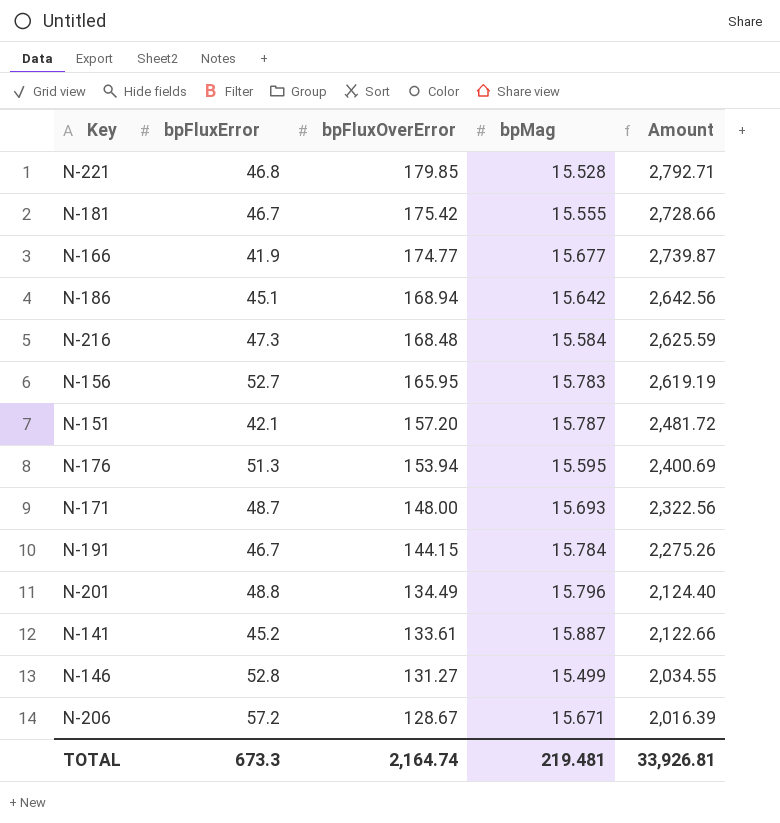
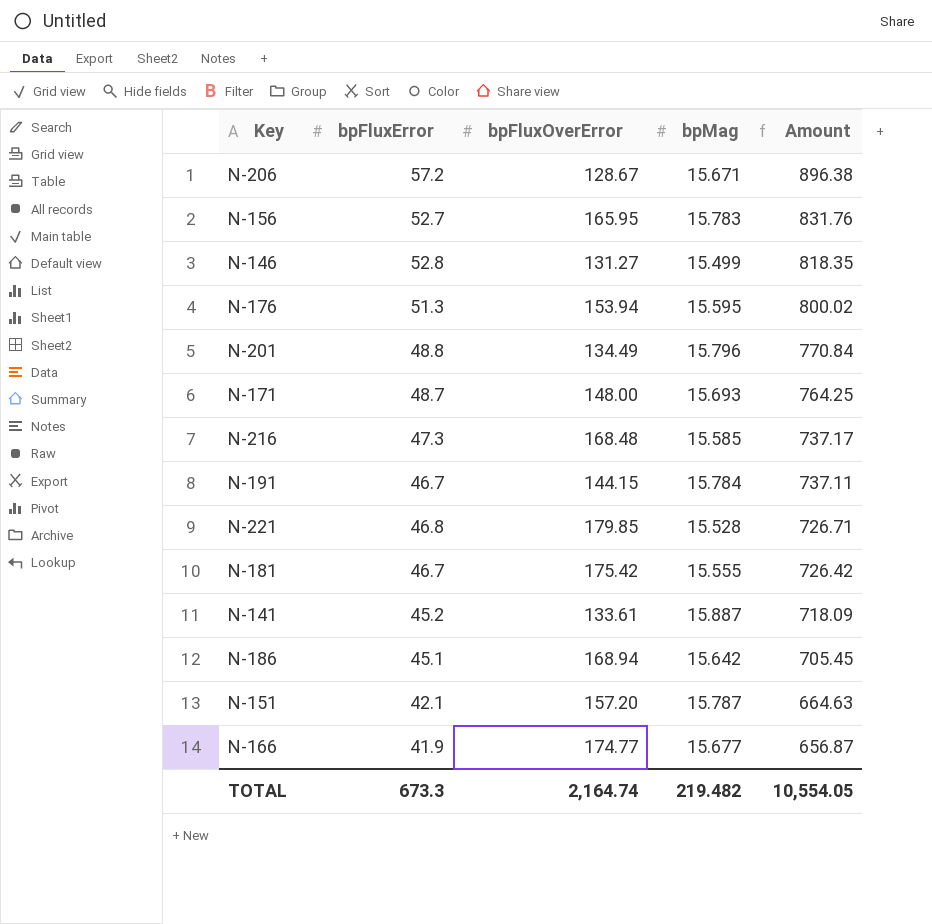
row order: bpFluxOverError descending -> Amount descending
column Amount | formula: [bpFluxOverError] * [bpMag] -> [bpFluxError] * [bpMag]
N-216 | bpMag: 15.584 -> 15.585
TOTAL | bpMag: 219.481 -> 219.482
TOTAL | Amount: 33,926.81 -> 10,554.05

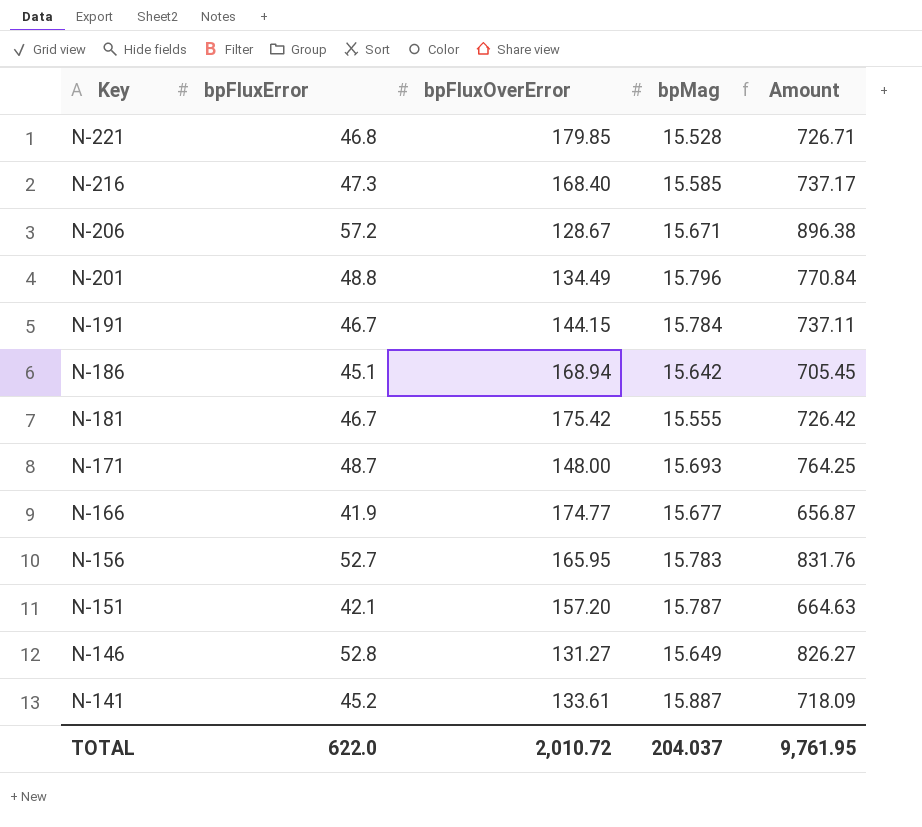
row order: Amount descending -> Key descending
row N-176: 51.3 | 153.94 | 15.595 | 800.02 -> none
N-216 | bpFluxOverError: 168.48 -> 168.40
N-146 | bpMag: 15.499 -> 15.649
N-146 | Amount: 818.35 -> 826.27
TOTAL | bpFluxError: 673.3 -> 622.0
TOTAL | bpFluxOverError: 2,164.74 -> 2,010.72
TOTAL | bpMag: 219.482 -> 204.037
TOTAL | Amount: 10,554.05 -> 9,761.95

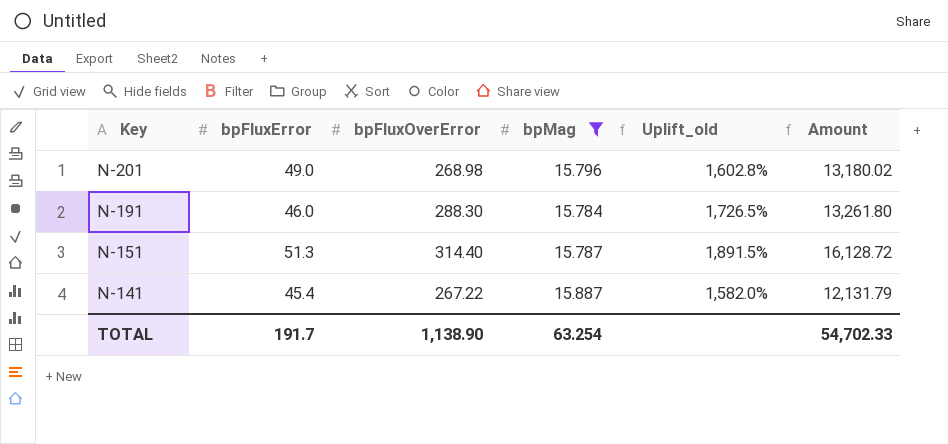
filter: none -> bpMag >= 15.784
column Uplift_old | formula: none -> ([bpFluxOverError] - [bpMag]) / [bpMag]
column Amount | formula: [bpFluxError] * [bpMag] -> [bpFluxError] * [bpFluxOverError]
N-201 | bpFluxError: 48.8 -> 49.0
N-201 | bpFluxOverError: 134.49 -> 268.98
N-191 | bpFluxError: 46.7 -> 46.0
N-191 | bpFluxOverError: 144.15 -> 288.30
N-151 | bpFluxError: 42.1 -> 51.3
N-151 | bpFluxOverError: 157.20 -> 314.40
N-141 | bpFluxError: 45.2 -> 45.4
N-141 | bpFluxOverError: 133.61 -> 267.22
TOTAL | bpFluxError: 622.0 -> 191.7
TOTAL | bpFluxOverError: 2,010.72 -> 1,138.90
TOTAL | bpMag: 204.037 -> 63.254
TOTAL | Amount: 9,761.95 -> 54,702.33

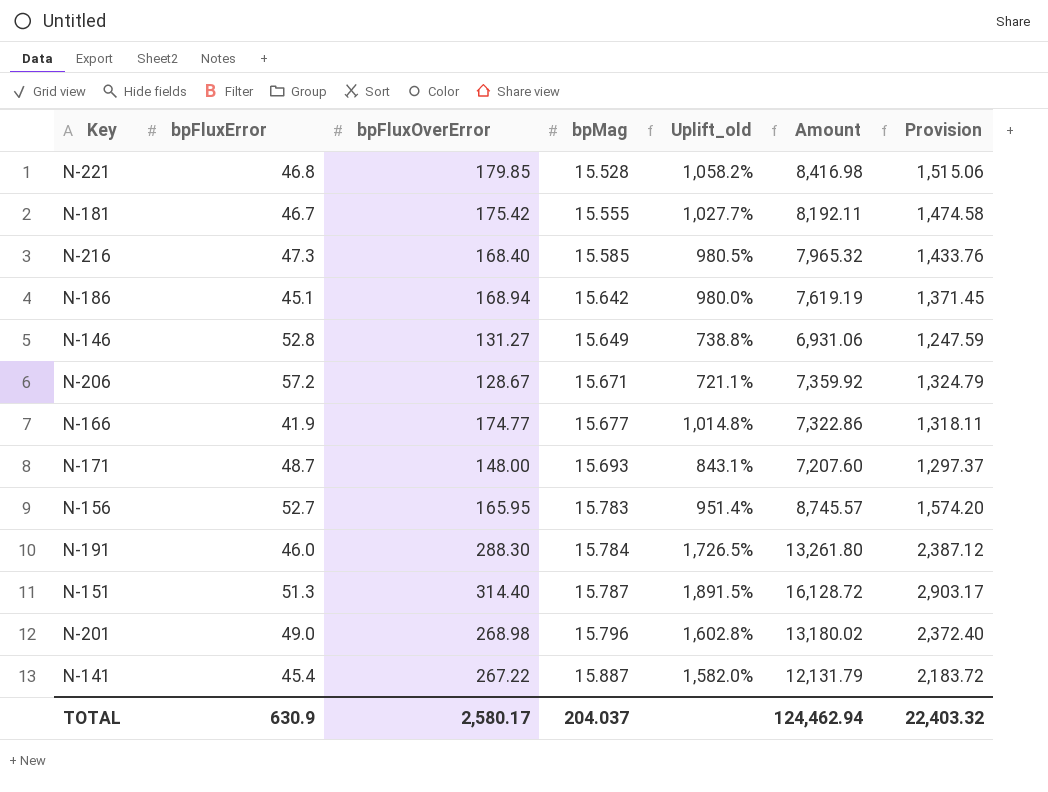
filter: bpMag >= 15.784 -> none
row order: Key descending -> bpMag ascending
column Provision | formula: none -> [Amount] * 0.18
TOTAL | bpFluxError: 191.7 -> 630.9
TOTAL | bpFluxOverError: 1,138.90 -> 2,580.17
TOTAL | bpMag: 63.254 -> 204.037
TOTAL | Amount: 54,702.33 -> 124,462.94

